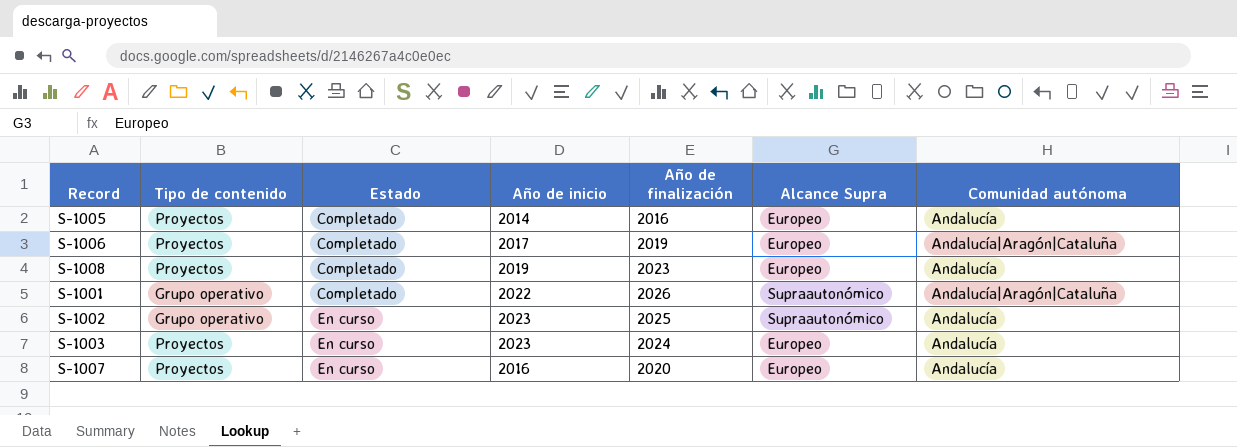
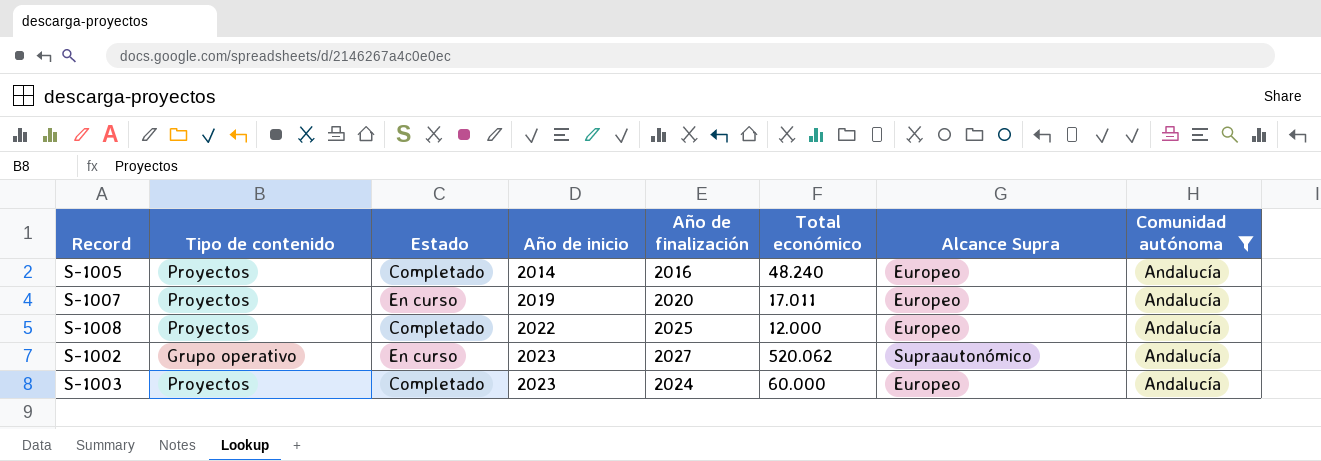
filter: none -> Comunidad autónoma = Andalucía
row order: Estado ascending -> Año de inicio ascending
column Total económico | position: none -> 6
S-1007 | Año de inicio: 2016 -> 2019
S-1008 | Año de inicio: 2019 -> 2022
S-1008 | Año de finalización: 2023 -> 2025
S-1002 | Año de finalización: 2025 -> 2027
S-1003 | Estado: En curso -> Completado

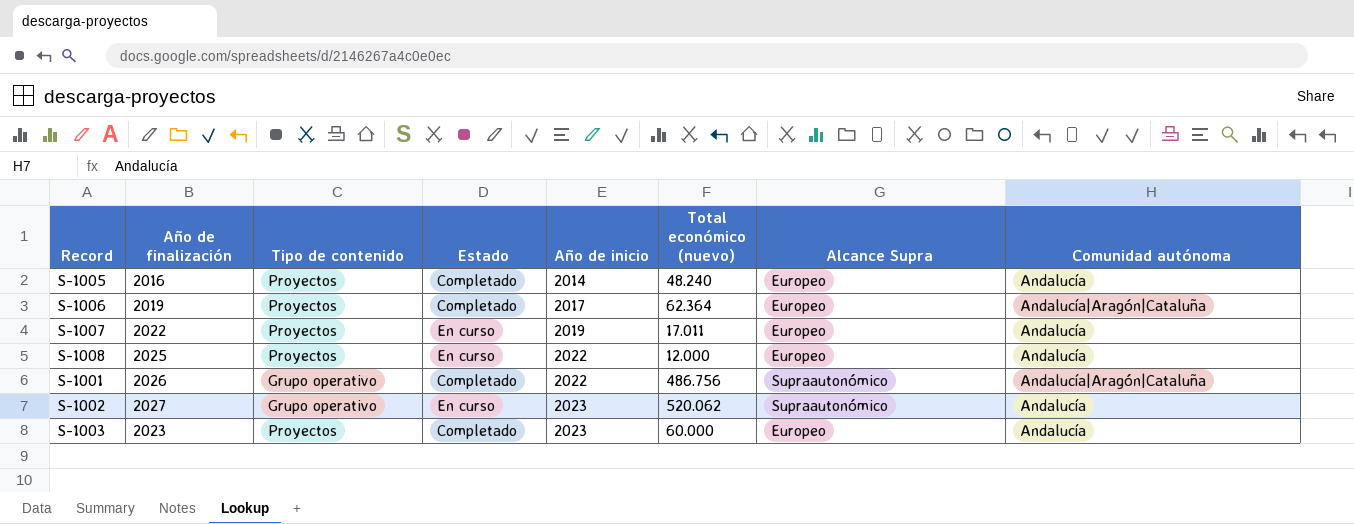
filter: Comunidad autónoma = Andalucía -> none
column Año de finalización | position: 5 -> 2
column name: Total económico -> Total económico (nuevo)
S-1007 | Año de finalización: 2020 -> 2022
S-1008 | Estado: Completado -> En curso
S-1003 | Año de finalización: 2024 -> 2023

